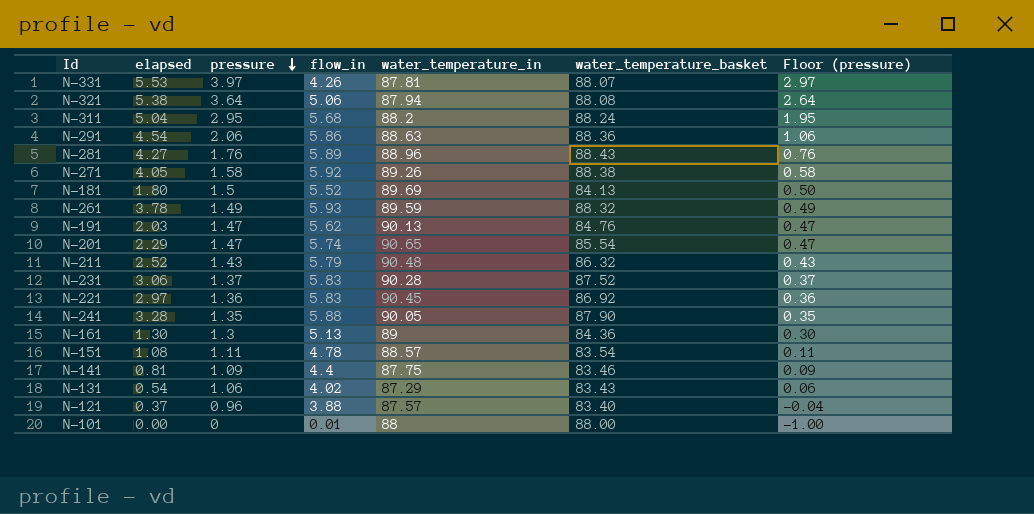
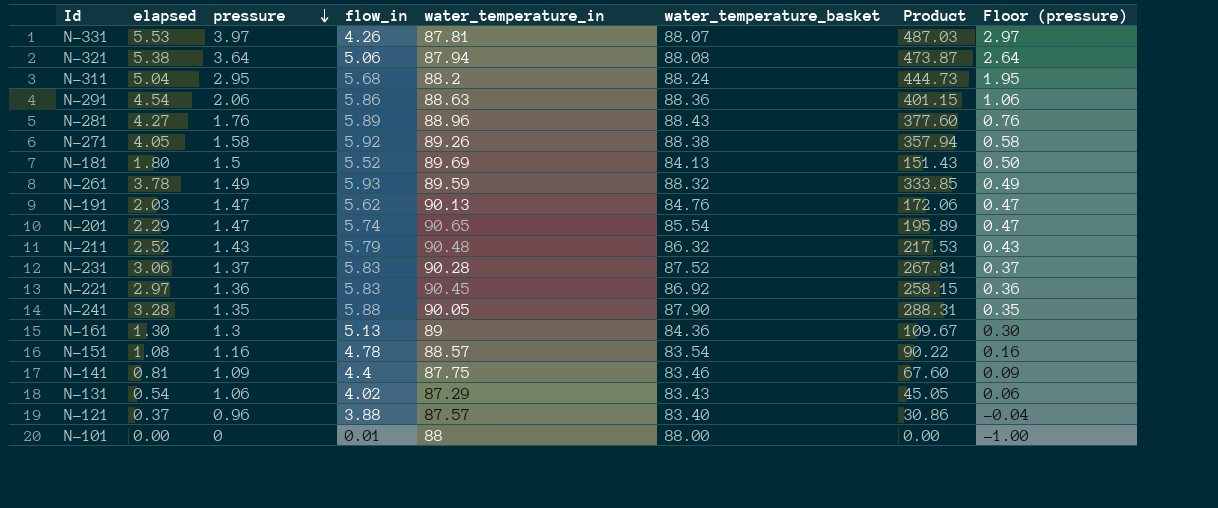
column Product | formula: none -> [elapsed] * [water_temperature_basket]
N-151 | pressure: 1.11 -> 1.16
N-151 | Floor (pressure): 0.11 -> 0.16

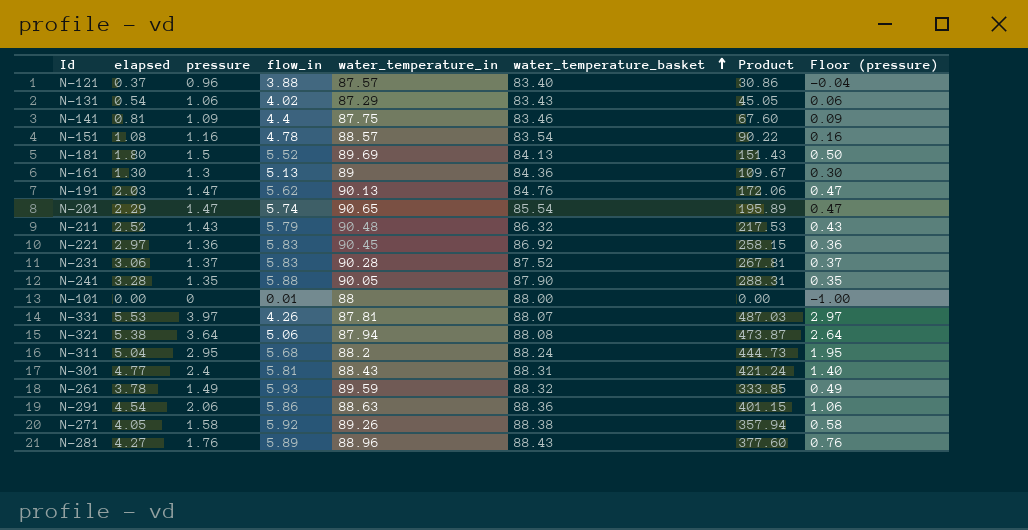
row order: pressure descending -> water_temperature_basket ascending
row N-301: none -> 4.77 | 2.4 | 5.81 | 88.43 | 88.31 | 421.24 | 1.40

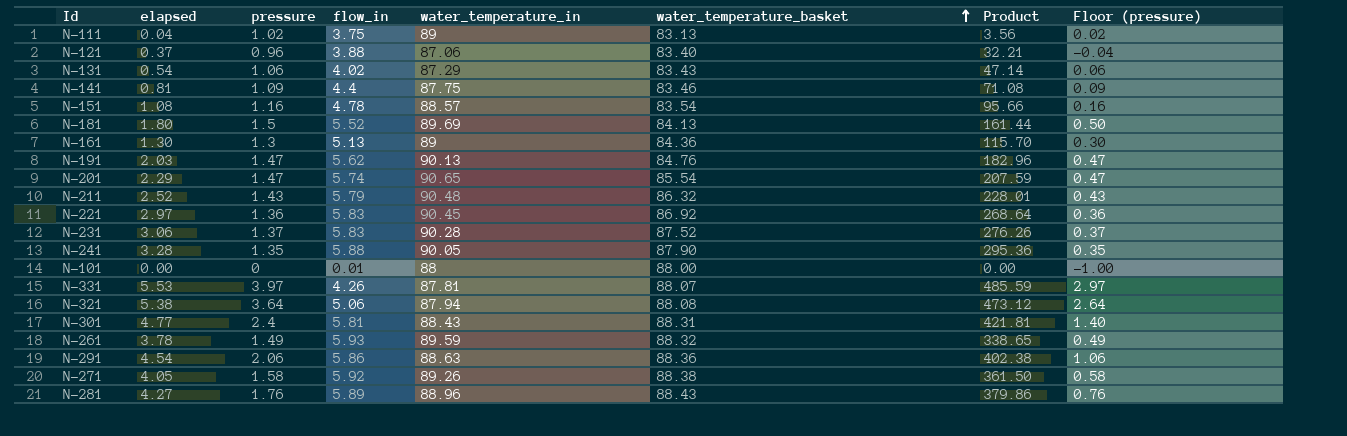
column Product | formula: [elapsed] * [water_temperature_basket] -> [elapsed] * [water_temperature_in]
row N-311: 5.04 | 2.95 | 5.68 | 88.2 | 88.24 | 444.73 | 1.95 -> none
row N-111: none -> 0.04 | 1.02 | 3.75 | 89 | 83.13 | 3.56 | 0.02
N-121 | water_temperature_in: 87.57 -> 87.06

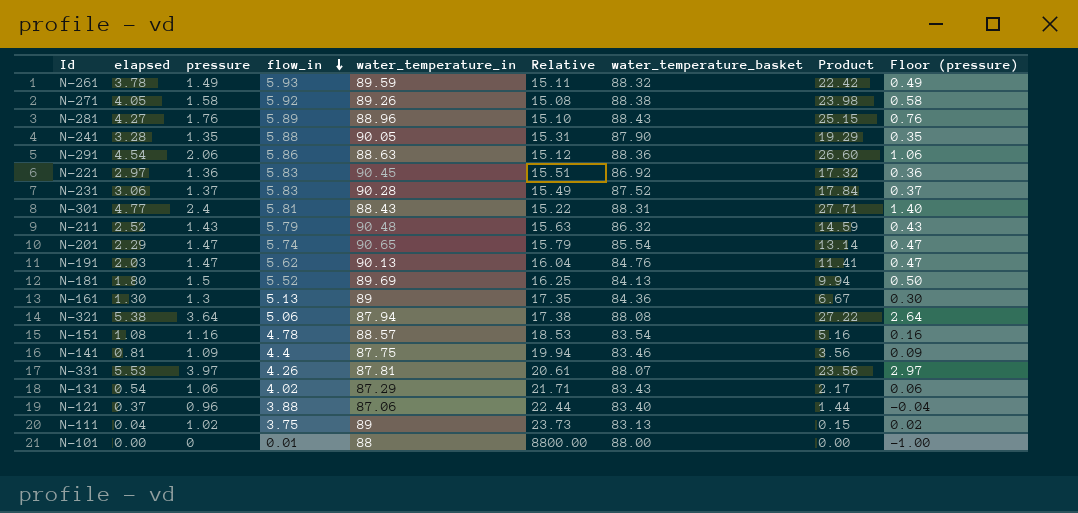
row order: water_temperature_basket ascending -> flow_in descending
column Relative | formula: none -> [water_temperature_in] / [flow_in]
column Product | formula: [elapsed] * [water_temperature_in] -> [elapsed] * [flow_in]

